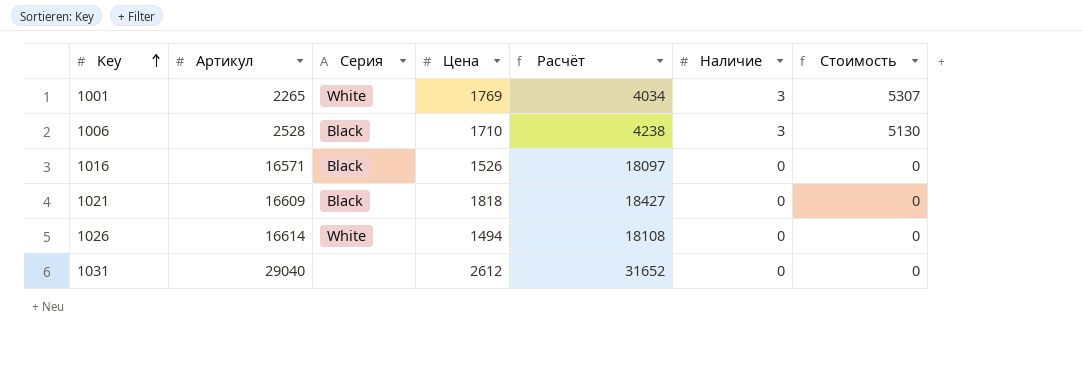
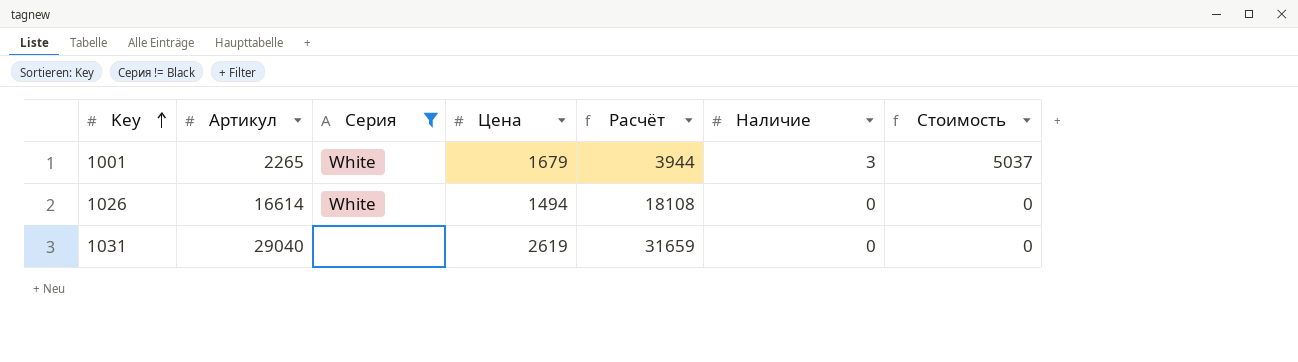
filter: none -> Серия != Black
1001 | Цена: 1769 -> 1679
1001 | Расчёт: 4034 -> 3944
1001 | Стоимость: 5307 -> 5037
1031 | Цена: 2612 -> 2619
1031 | Расчёт: 31652 -> 31659

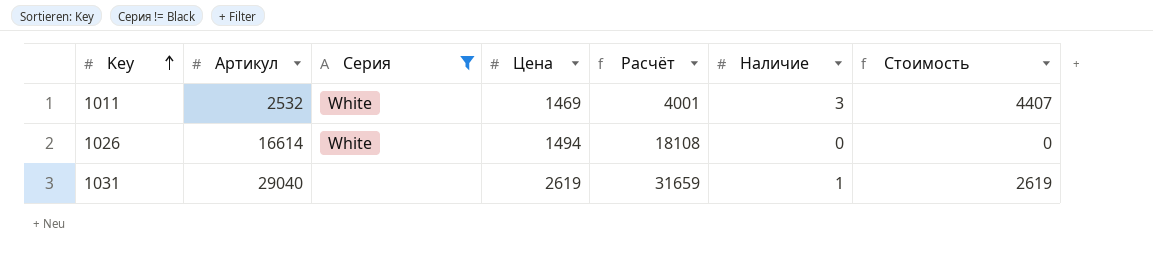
row 1001: 2265 | White | 1679 | 3944 | 3 | 5037 -> none
row 1011: none -> 2532 | White | 1469 | 4001 | 3 | 4407
1031 | Наличие: 0 -> 1
1031 | Стоимость: 0 -> 2619

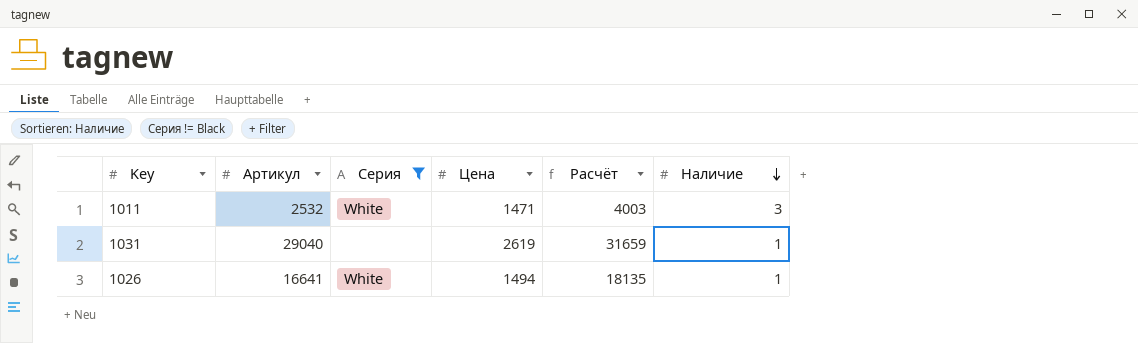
row order: Key ascending -> Наличие descending
column Стоимость | formula: [Цена] * [Наличие] -> none
1011 | Цена: 1469 -> 1471
1011 | Расчёт: 4001 -> 4003
1026 | Артикул: 16614 -> 16641
1026 | Расчёт: 18108 -> 18135
1026 | Наличие: 0 -> 1

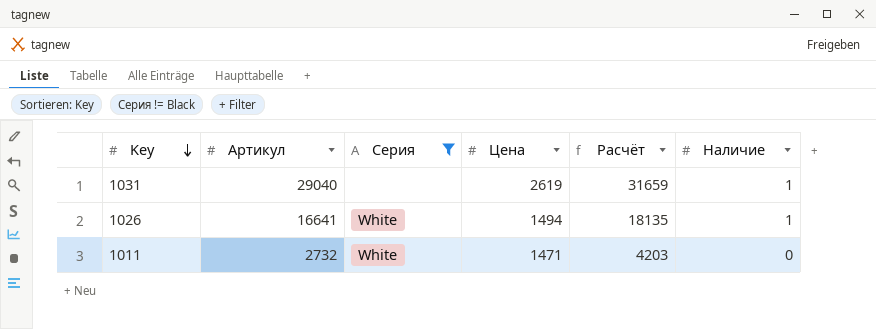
row order: Наличие descending -> Key descending
1011 | Артикул: 2532 -> 2732
1011 | Расчёт: 4003 -> 4203
1011 | Наличие: 3 -> 0

